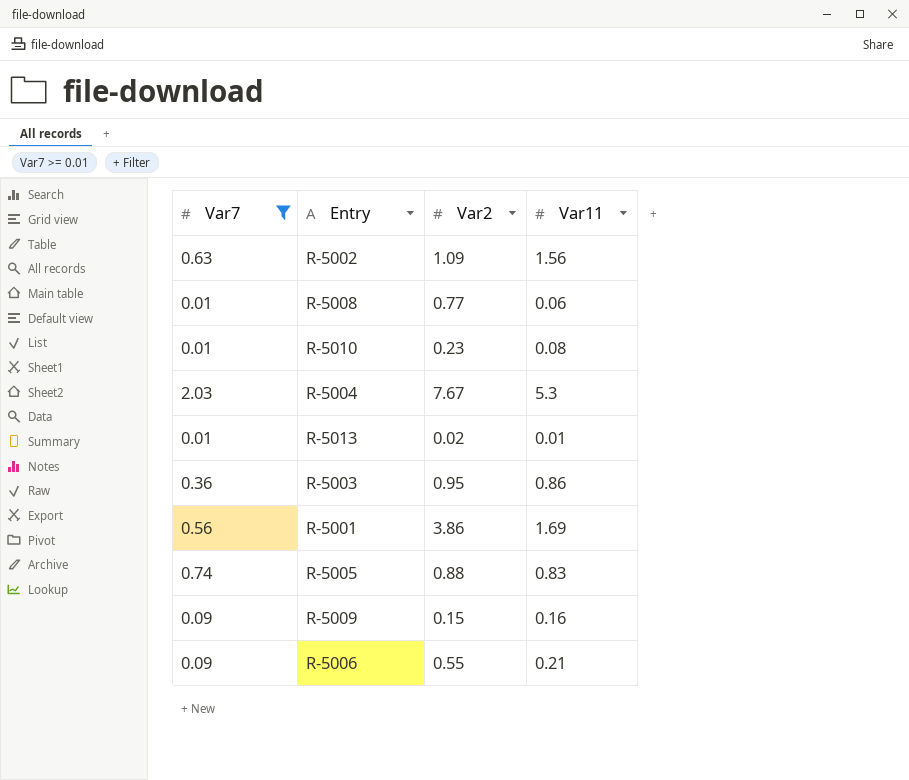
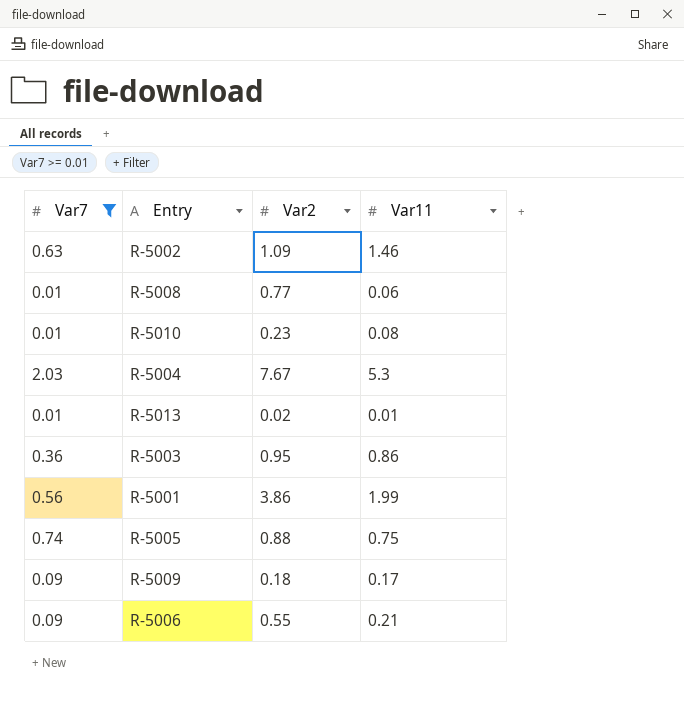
R-5002 | Var11: 1.56 -> 1.46
R-5001 | Var11: 1.69 -> 1.99
R-5005 | Var11: 0.83 -> 0.75
R-5009 | Var2: 0.15 -> 0.18
R-5009 | Var11: 0.16 -> 0.17

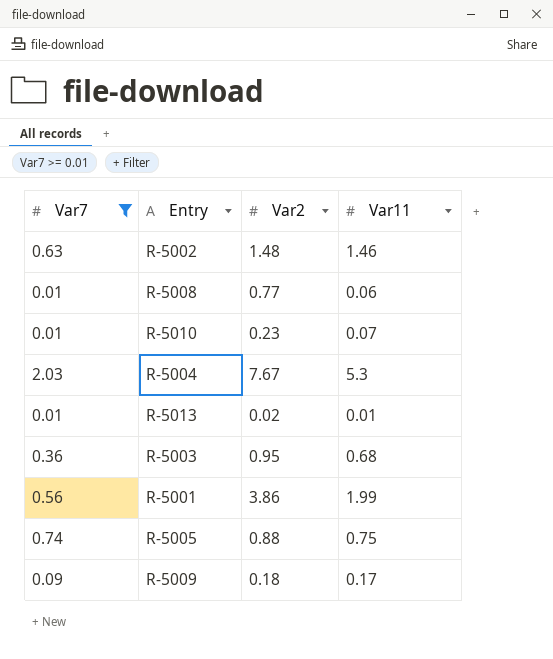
row R-5006: 0.09 | 0.55 | 0.21 -> none
R-5002 | Var2: 1.09 -> 1.48
R-5010 | Var11: 0.08 -> 0.07
R-5003 | Var11: 0.86 -> 0.68

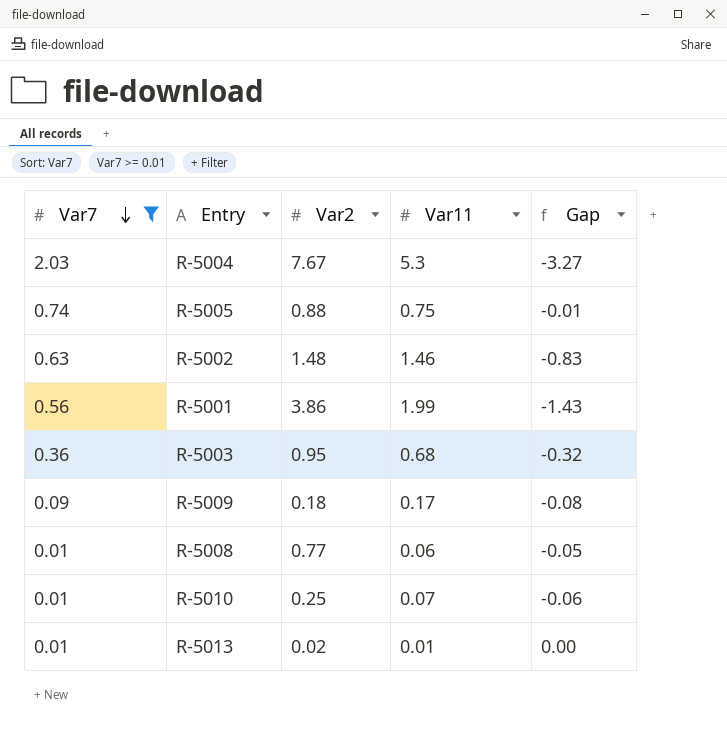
row order: none -> Var7 descending
column Gap | formula: none -> [Var7] - [Var11]
R-5010 | Var2: 0.23 -> 0.25

